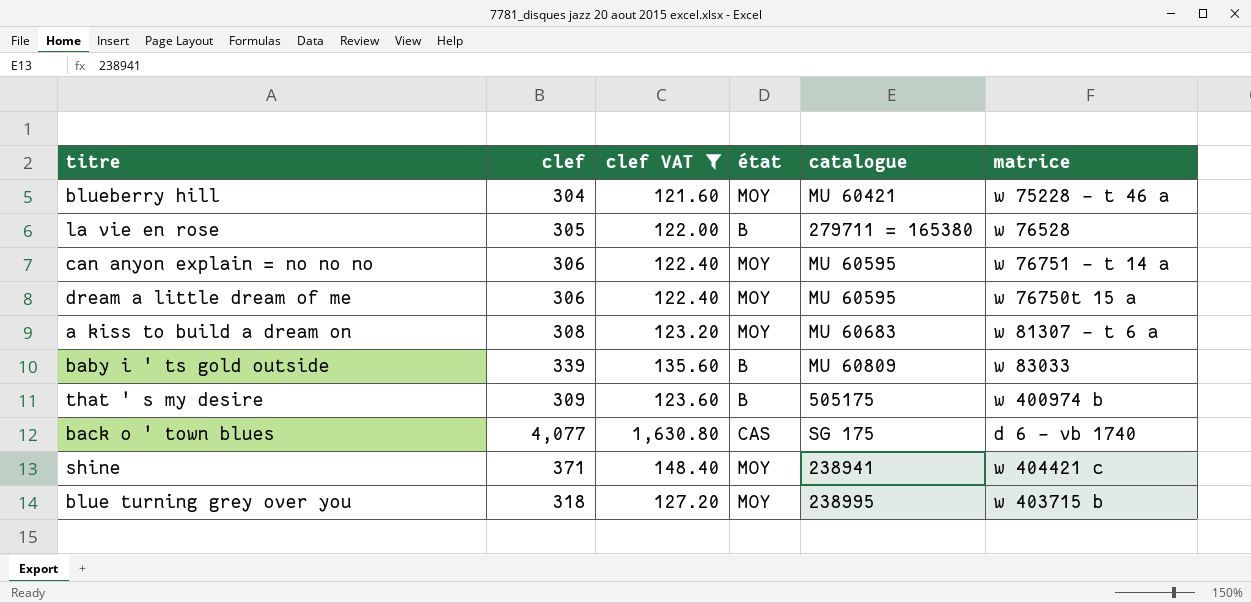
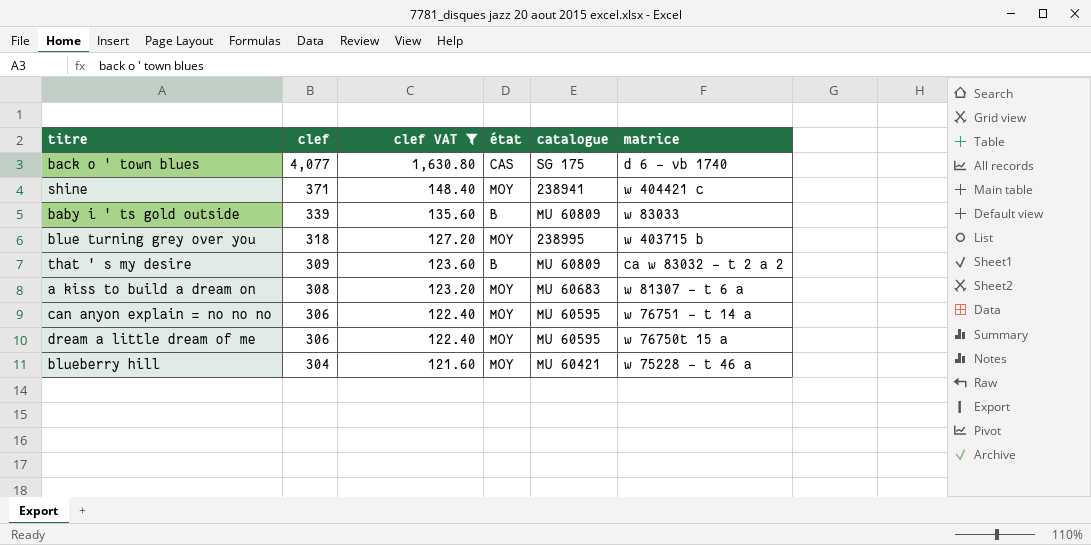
row order: none -> clef descending
row la vie en rose: 305 | 122.00 | B | 279711 = 165380 | w 76528 -> none
that ' s my desire | catalogue: 505175 -> MU 60809
that ' s my desire | matrice: w 400974 b -> ca w 83032 - t 2 a 2

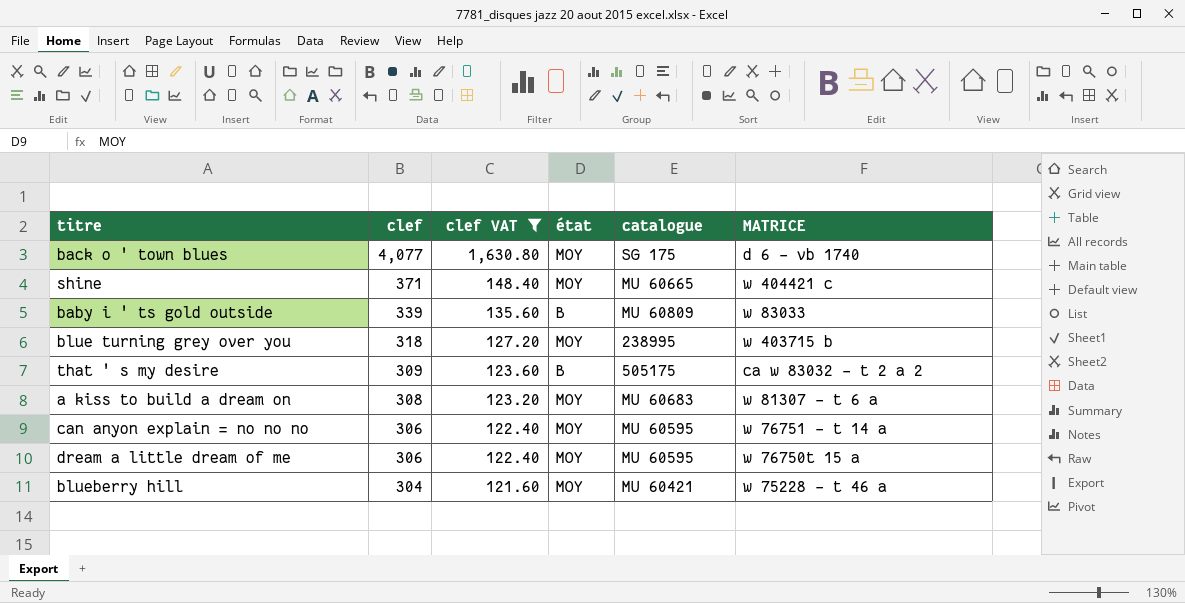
column name: matrice -> MATRICE
back o ' town blues | état: CAS -> MOY
shine | catalogue: 238941 -> MU 60665
that ' s my desire | catalogue: MU 60809 -> 505175

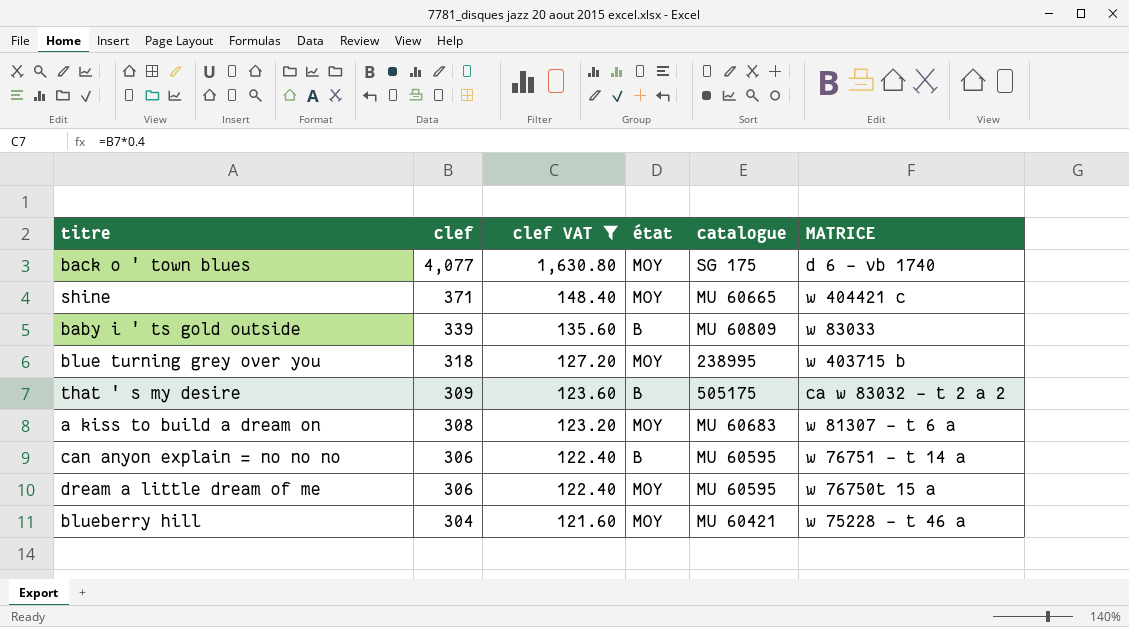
can anyon explain = no no no | état: MOY -> B

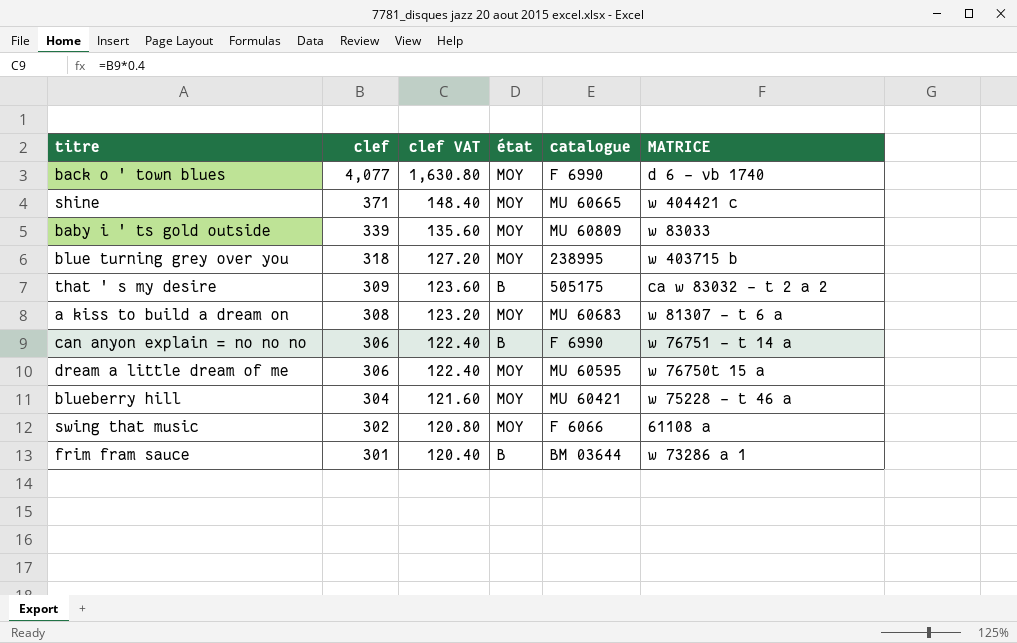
filter: clef VAT >= 121.60 -> none
back o ' town blues | catalogue: SG 175 -> F 6990
baby i ' ts gold outside | état: B -> MOY
can anyon explain = no no no | catalogue: MU 60595 -> F 6990

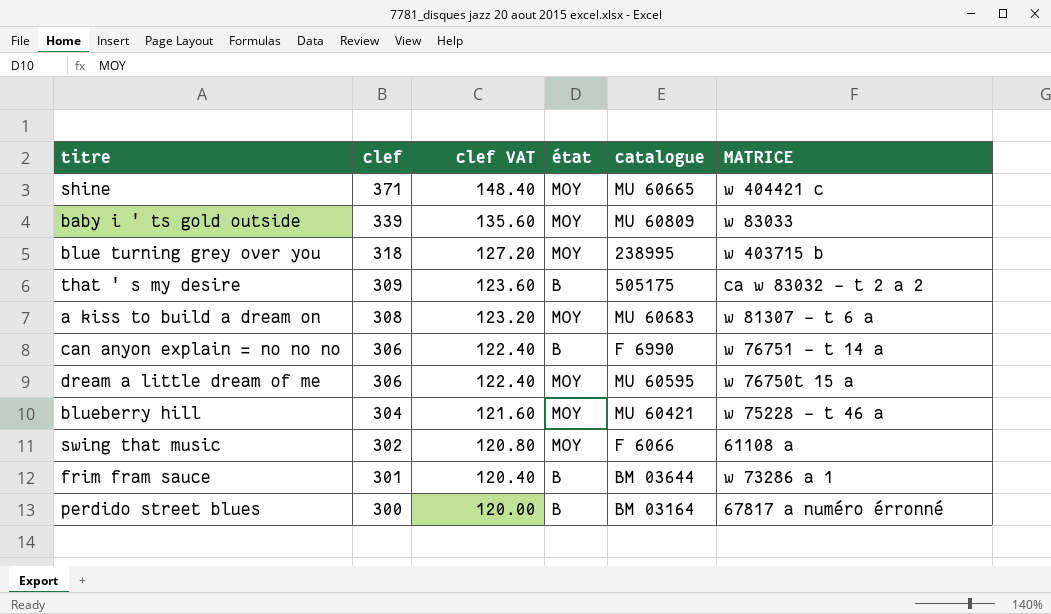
row back o ' town blues: 4,077 | 1,630.80 | MOY | F 6990 | d 6 - vb 1740 -> none
row perdido street blues: none -> 300 | 120.00 | B | BM 03164 | 67817 a numéro érronné

